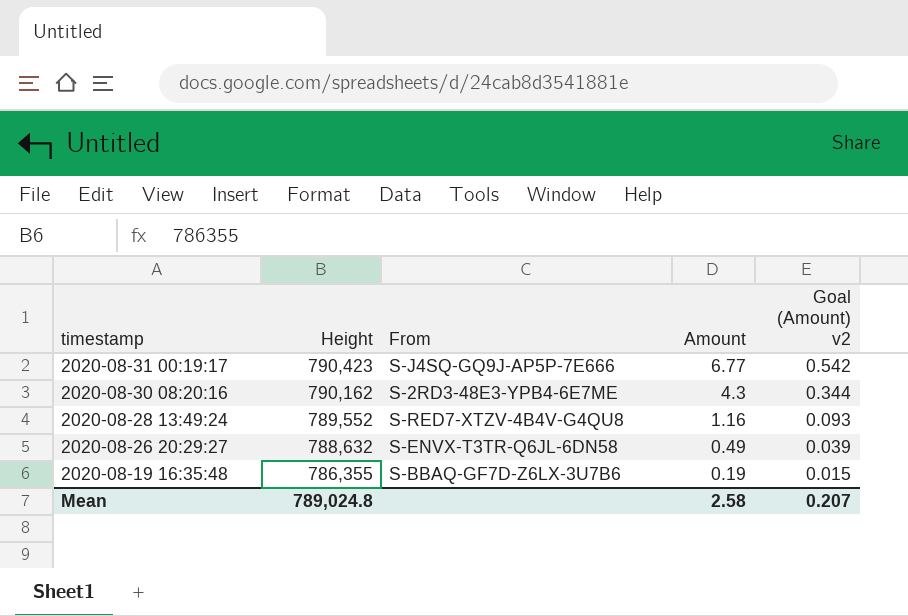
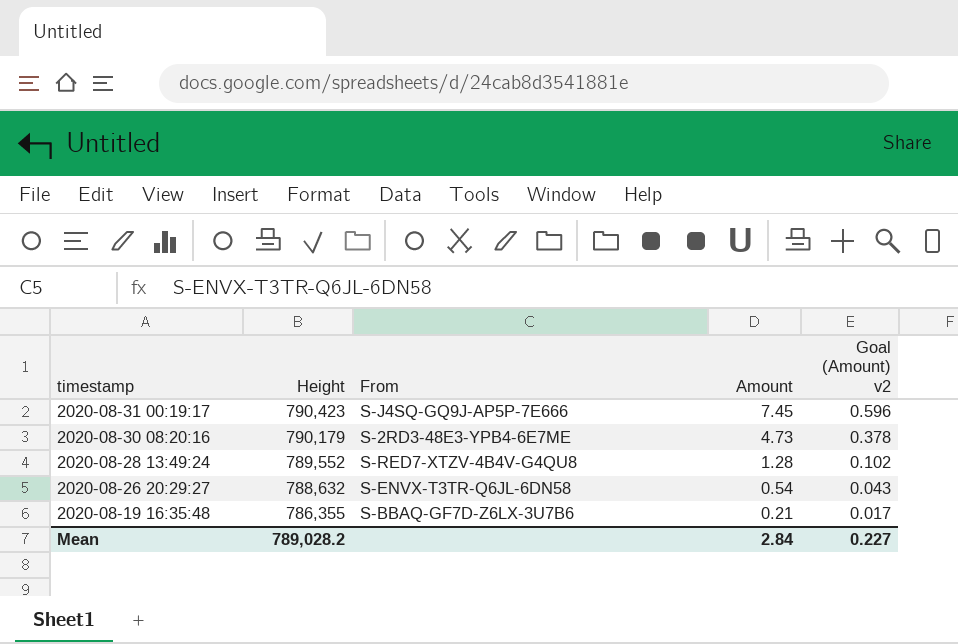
2020-08-31 00:19:17 | Amount: 6.77 -> 7.45
2020-08-31 00:19:17 | Goal (Amount) v2: 0.542 -> 0.596
2020-08-30 08:20:16 | Height: 790,162 -> 790,179
2020-08-30 08:20:16 | Amount: 4.3 -> 4.73
2020-08-30 08:20:16 | Goal (Amount) v2: 0.344 -> 0.378
2020-08-28 13:49:24 | Amount: 1.16 -> 1.28
2020-08-28 13:49:24 | Goal (Amount) v2: 0.093 -> 0.102
2020-08-26 20:29:27 | Amount: 0.49 -> 0.54
2020-08-26 20:29:27 | Goal (Amount) v2: 0.039 -> 0.043
2020-08-19 16:35:48 | Amount: 0.19 -> 0.21
2020-08-19 16:35:48 | Goal (Amount) v2: 0.015 -> 0.017
Mean | Height: 789,024.8 -> 789,028.2
Mean | Amount: 2.58 -> 2.84
Mean | Goal (Amount) v2: 0.207 -> 0.227

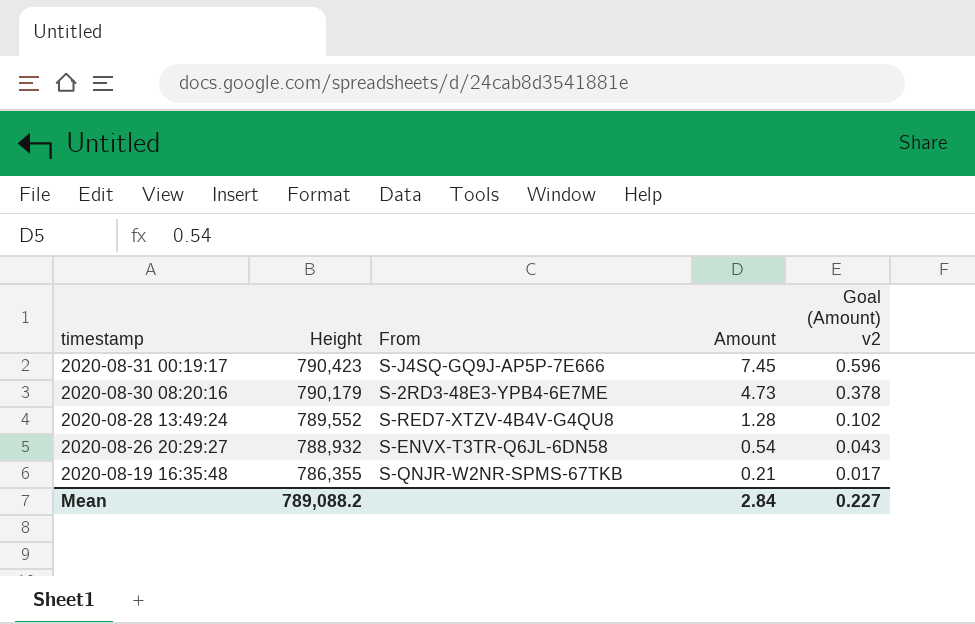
2020-08-26 20:29:27 | Height: 788,632 -> 788,932
2020-08-19 16:35:48 | From: S-BBAQ-GF7D-Z6LX-3U7B6 -> S-QNJR-W2NR-SPMS-67TKB
Mean | Height: 789,028.2 -> 789,088.2

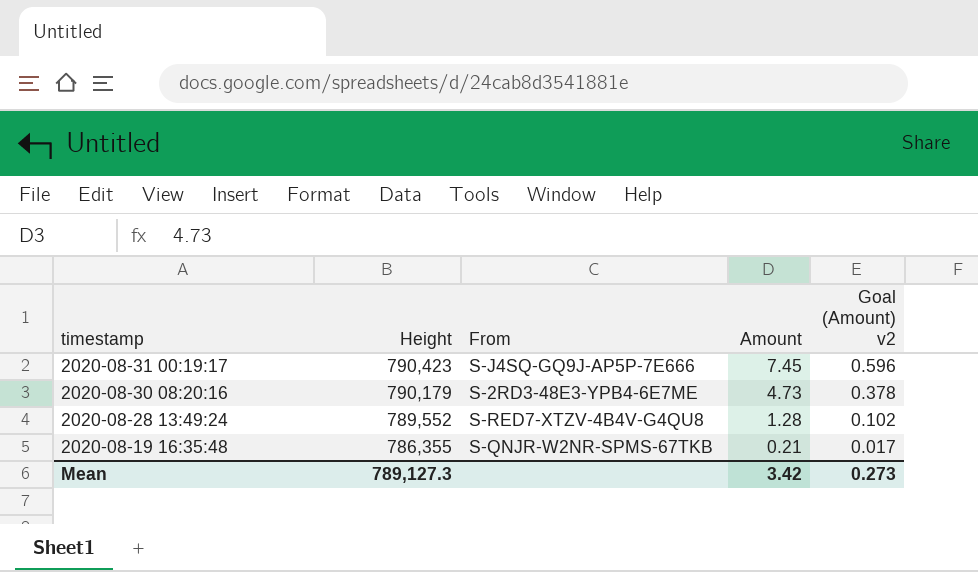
row 2020-08-26 20:29:27: 788,932 | S-ENVX-T3TR-Q6JL-6DN58 | 0.54 | 0.043 -> none
Mean | Height: 789,088.2 -> 789,127.3
Mean | Amount: 2.84 -> 3.42
Mean | Goal (Amount) v2: 0.227 -> 0.273

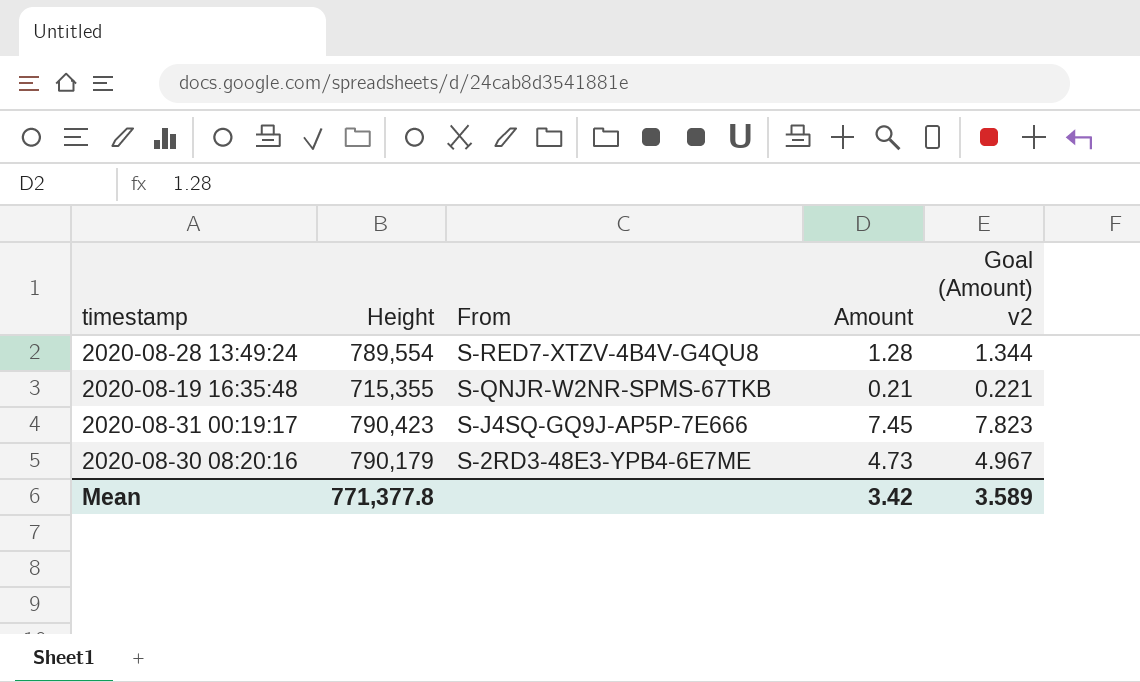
row order: timestamp descending -> From descending
column Goal (Amount) v2 | formula: [Amount] * 0.08 -> [Amount] * 1.05
2020-08-28 13:49:24 | Height: 789,552 -> 789,554
2020-08-19 16:35:48 | Height: 786,355 -> 715,355
Mean | Height: 789,127.3 -> 771,377.8
Mean | Goal (Amount) v2: 0.273 -> 3.589

